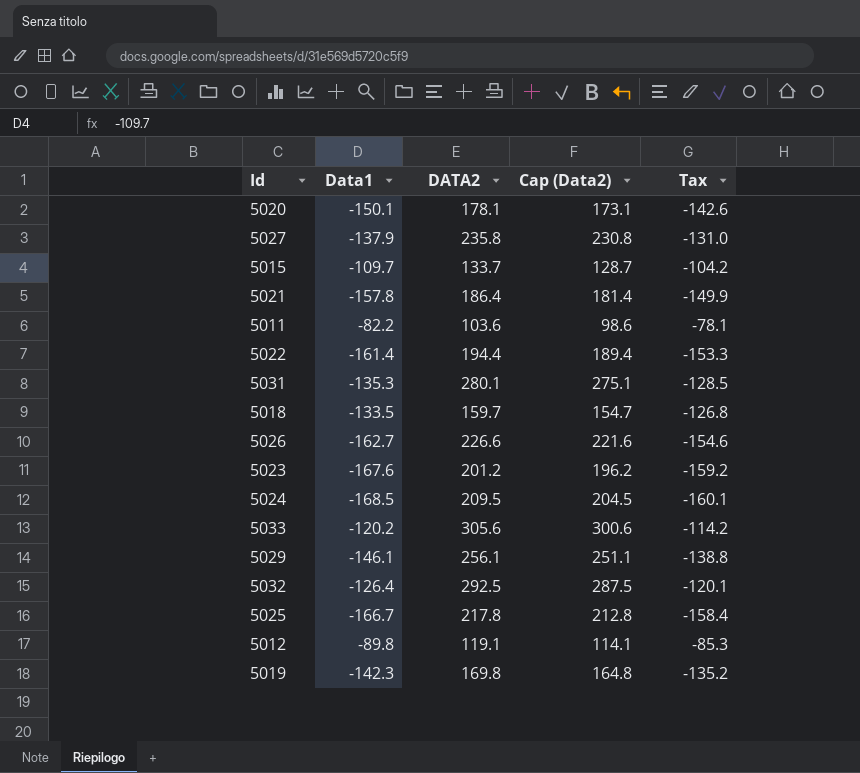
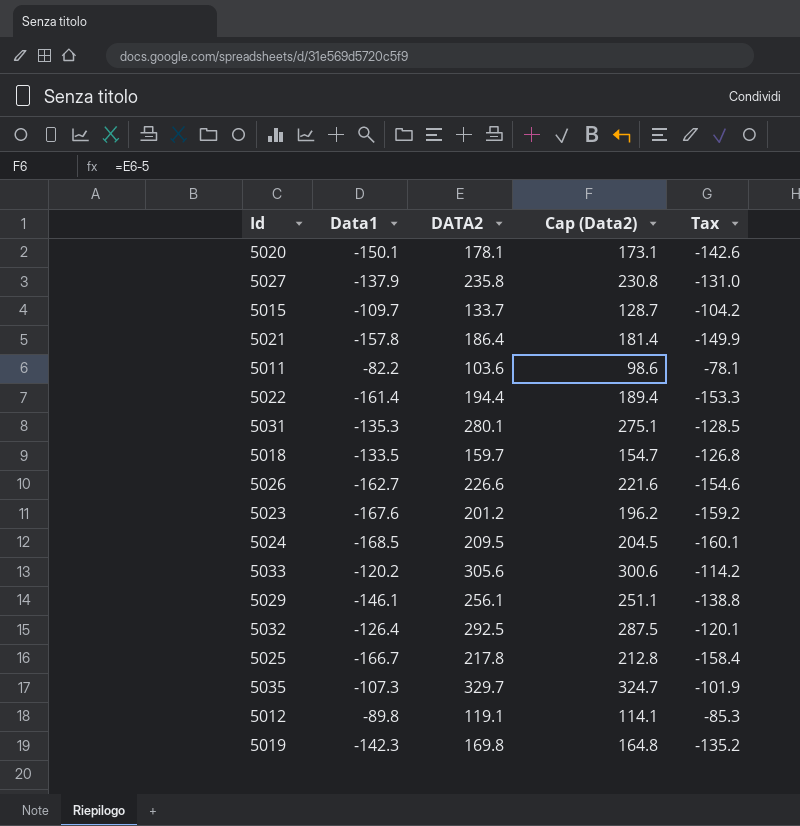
row 5035: none -> -107.3 | 329.7 | 324.7 | -101.9

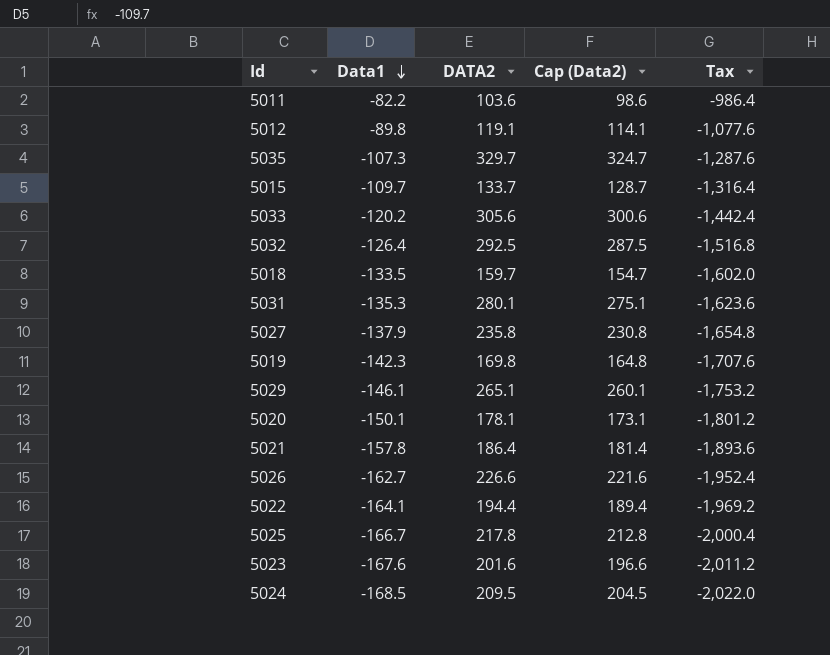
row order: none -> Data1 descending
column Tax | formula: [Data1] * 0.95 -> [Data1] * 12
5029 | DATA2: 256.1 -> 265.1
5029 | Cap (Data2): 251.1 -> 260.1
5022 | Data1: -161.4 -> -164.1
5023 | DATA2: 201.2 -> 201.6
5023 | Cap (Data2): 196.2 -> 196.6

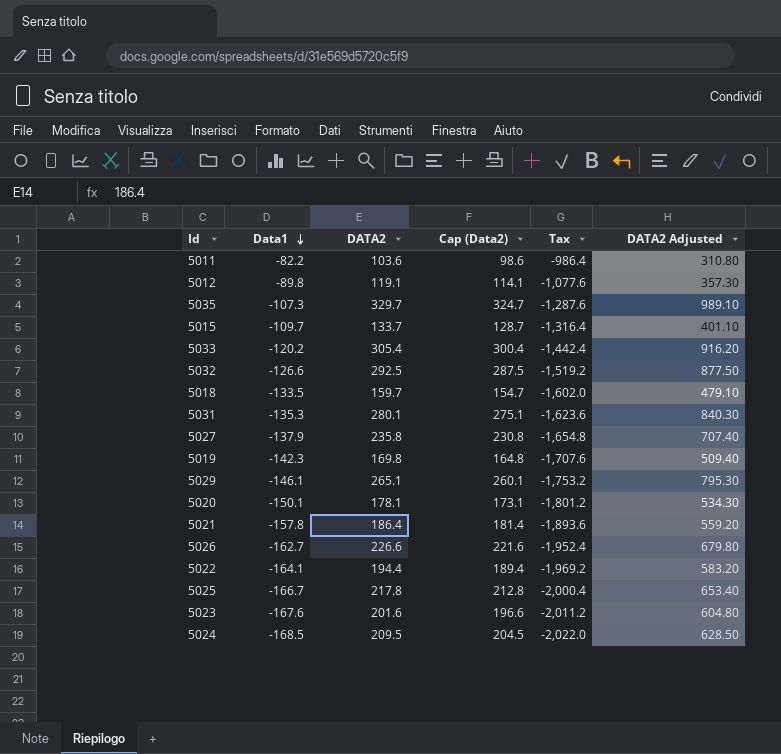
column DATA2 Adjusted | formula: none -> [DATA2] * 3
5033 | DATA2: 305.6 -> 305.4
5033 | Cap (Data2): 300.6 -> 300.4
5032 | Data1: -126.4 -> -126.6
5032 | Tax: -1,516.8 -> -1,519.2

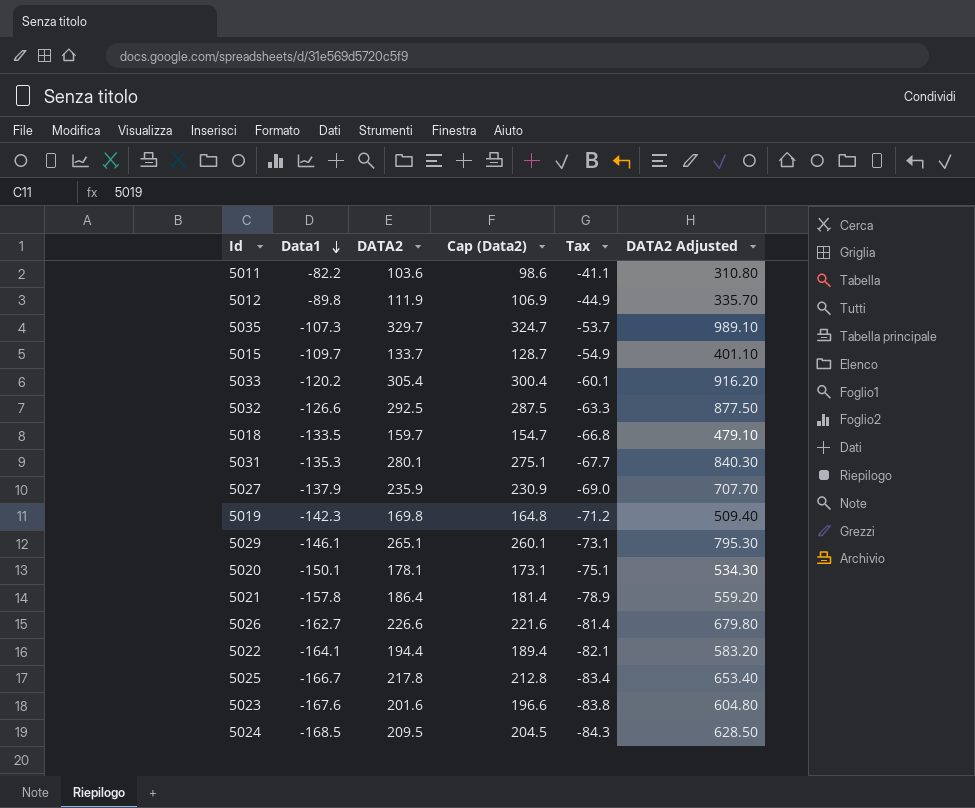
column Tax | formula: [Data1] * 12 -> [Data1] * 0.5
5012 | DATA2: 119.1 -> 111.9
5012 | Cap (Data2): 114.1 -> 106.9
5012 | DATA2 Adjusted: 357.30 -> 335.70
5027 | DATA2: 235.8 -> 235.9
5027 | Cap (Data2): 230.8 -> 230.9
5027 | DATA2 Adjusted: 707.40 -> 707.70

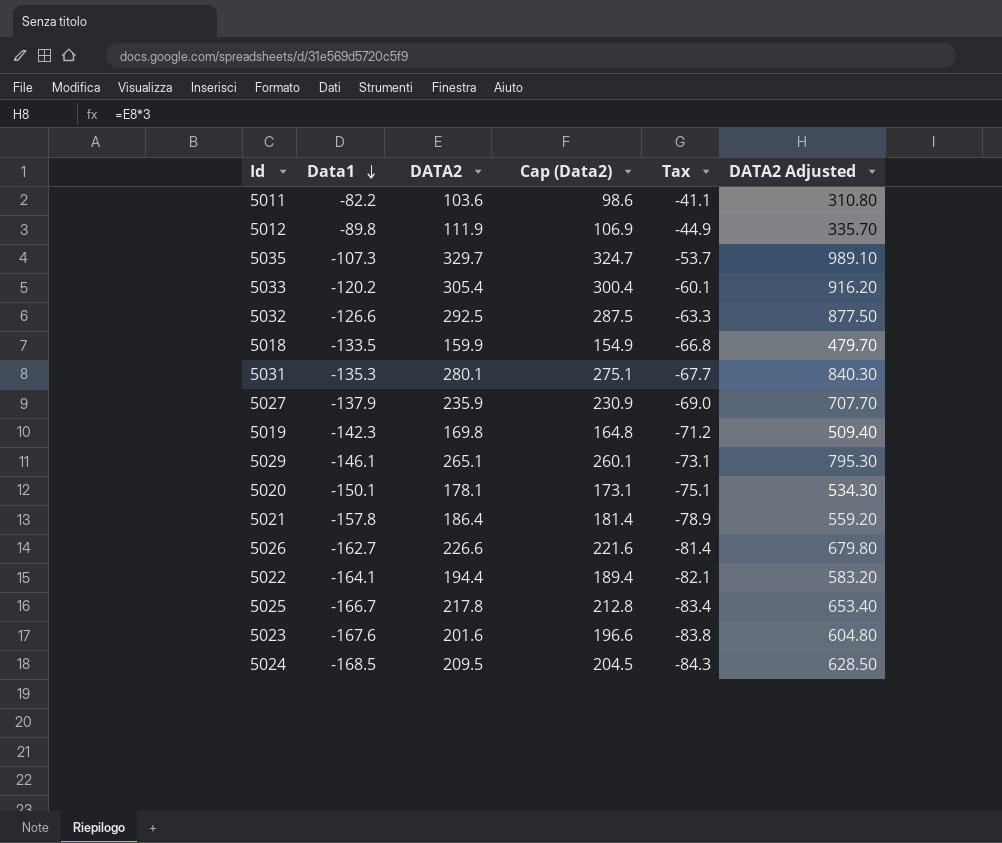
row 5015: -109.7 | 133.7 | 128.7 | -54.9 | 401.10 -> none
5018 | DATA2: 159.7 -> 159.9
5018 | Cap (Data2): 154.7 -> 154.9
5018 | DATA2 Adjusted: 479.10 -> 479.70

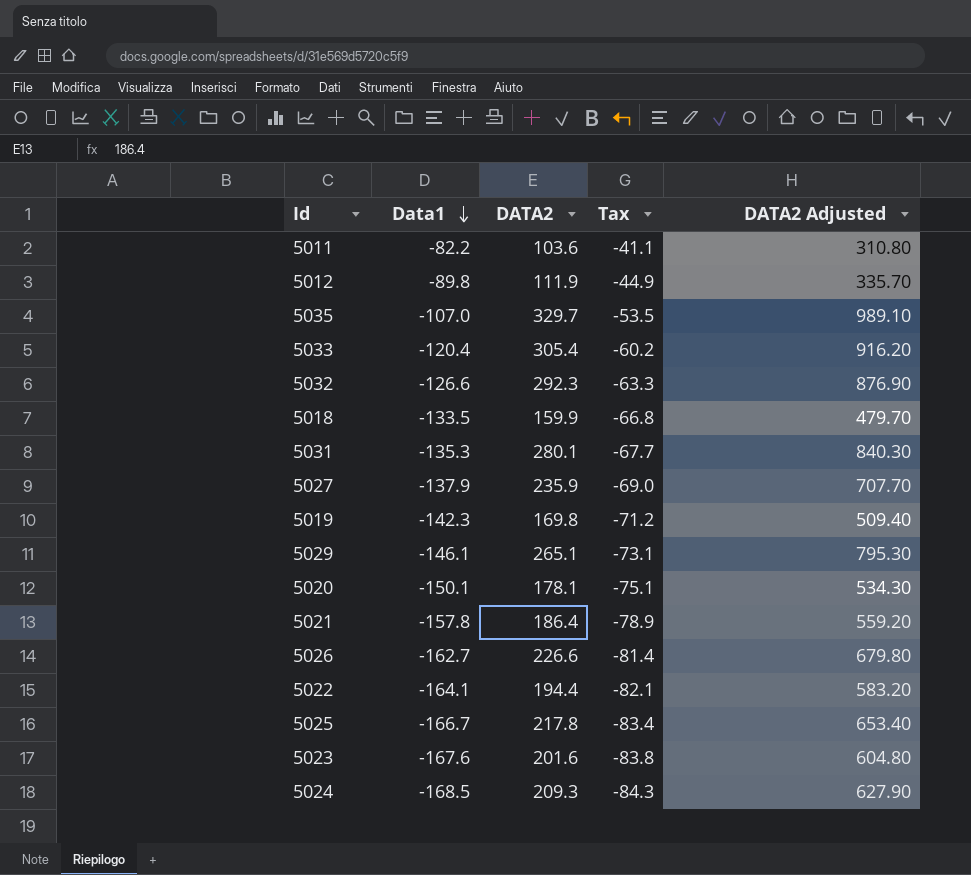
column Cap (Data2) | formula: [DATA2] - 5 -> none
5035 | Data1: -107.3 -> -107.0
5035 | Tax: -53.7 -> -53.5
5033 | Data1: -120.2 -> -120.4
5033 | Tax: -60.1 -> -60.2
5032 | DATA2: 292.5 -> 292.3
5032 | DATA2 Adjusted: 877.50 -> 876.90
5024 | DATA2: 209.5 -> 209.3
5024 | DATA2 Adjusted: 628.50 -> 627.90

